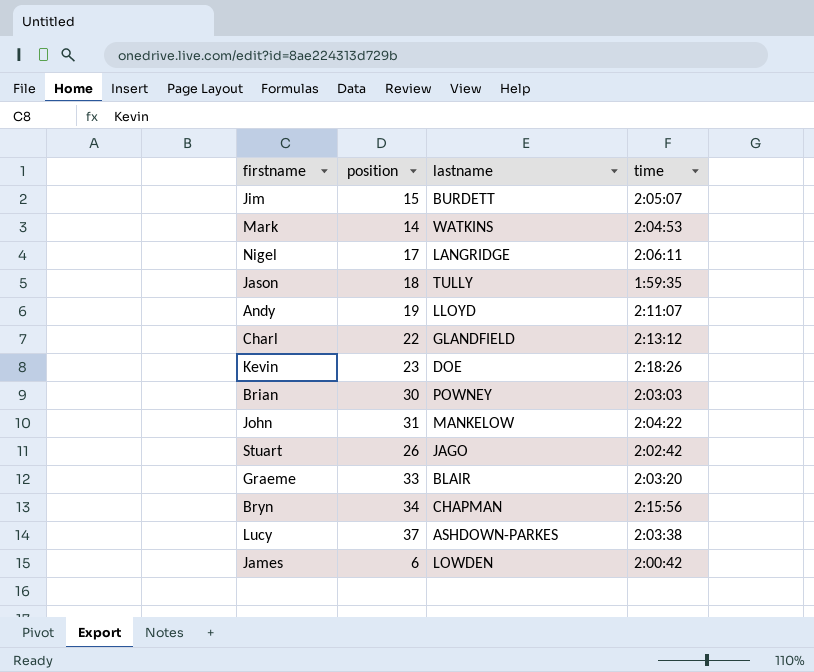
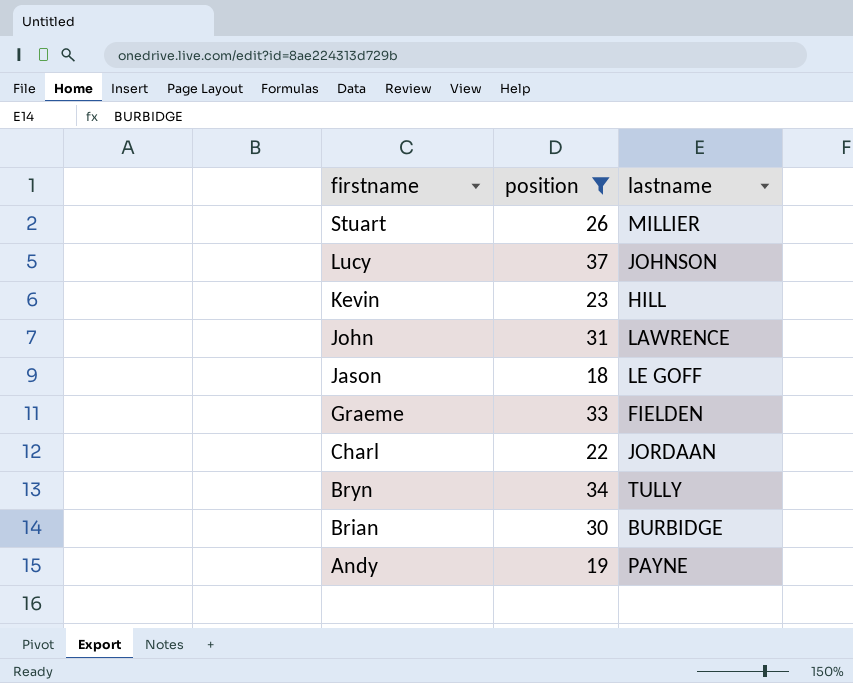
filter: none -> position >= 18
row order: none -> firstname descending
column time | position: 4 -> none
Stuart | lastname: JAGO -> MILLIER
Lucy | lastname: ASHDOWN-PARKES -> JOHNSON
Kevin | lastname: DOE -> HILL
John | lastname: MANKELOW -> LAWRENCE
Jason | lastname: TULLY -> LE GOFF
Graeme | lastname: BLAIR -> FIELDEN
Charl | lastname: GLANDFIELD -> JORDAAN
Bryn | lastname: CHAPMAN -> TULLY
Brian | lastname: POWNEY -> BURBIDGE
Andy | lastname: LLOYD -> PAYNE

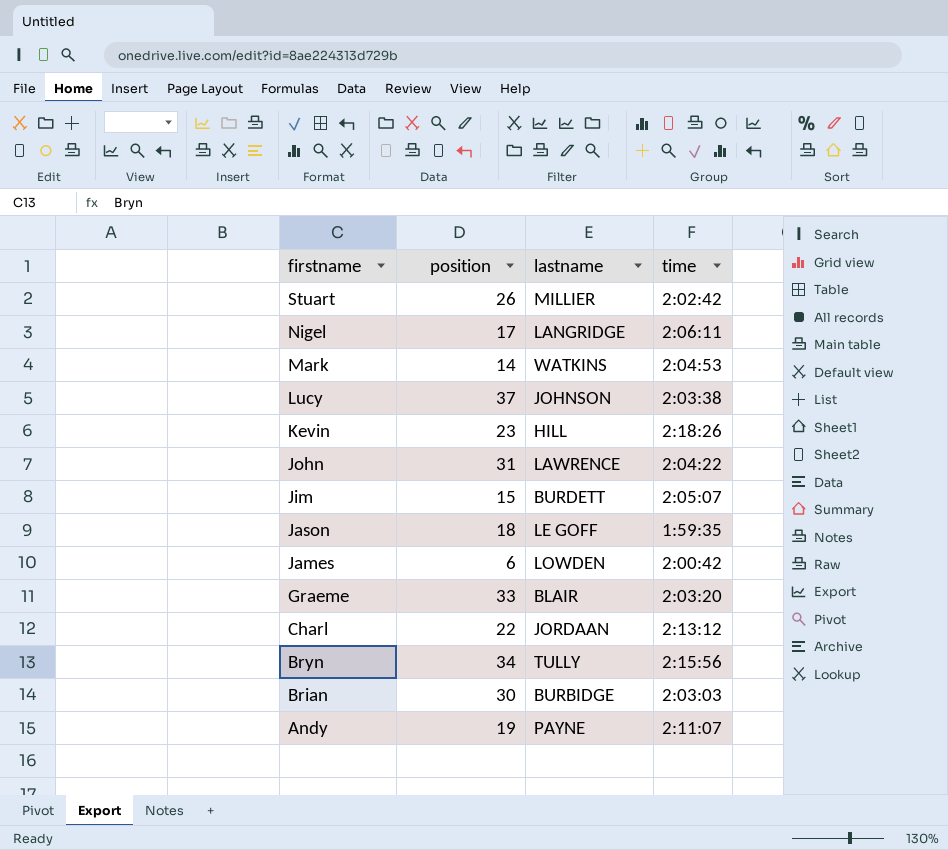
filter: position >= 18 -> none
column time | position: none -> 4
Graeme | lastname: FIELDEN -> BLAIR

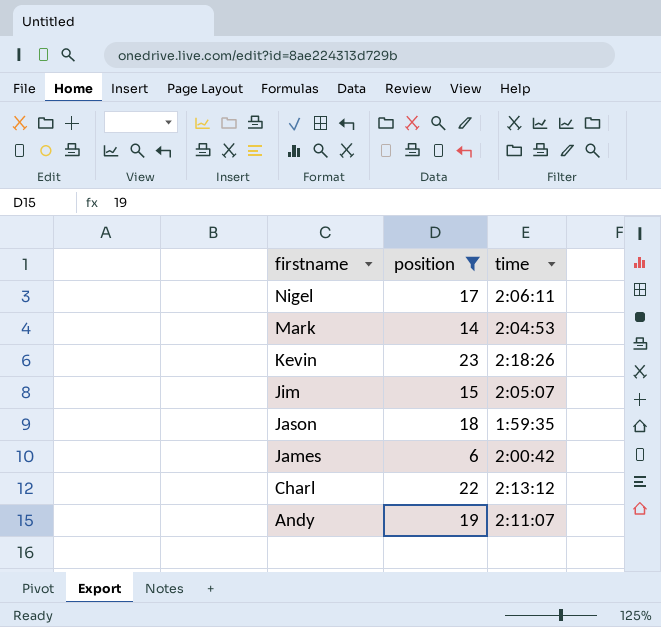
filter: none -> position <= 23
column lastname | position: 3 -> none

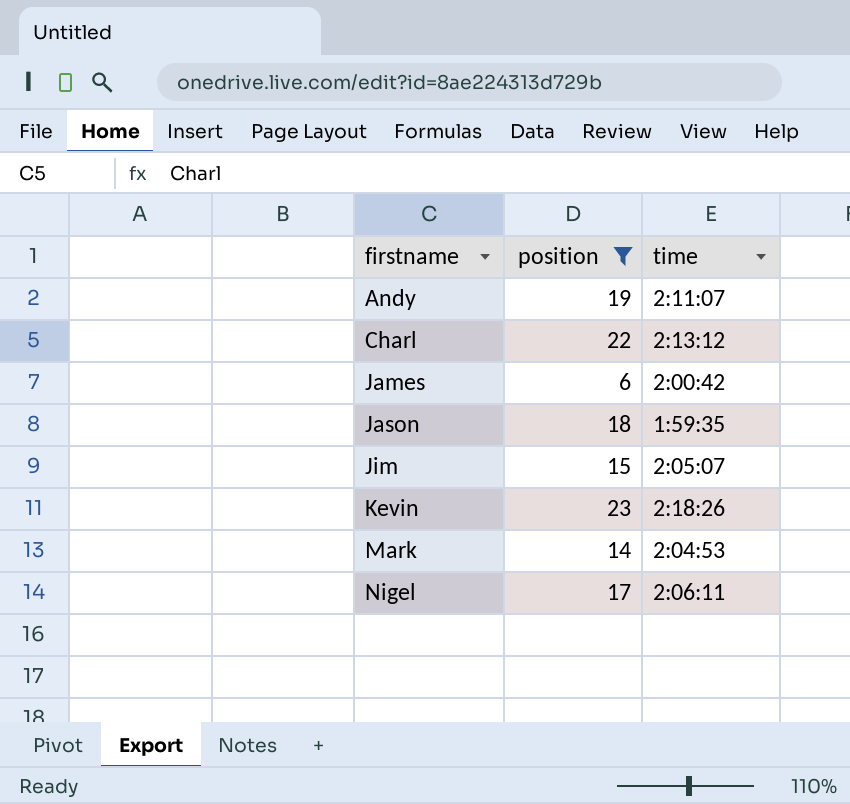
row order: firstname descending -> firstname ascending

